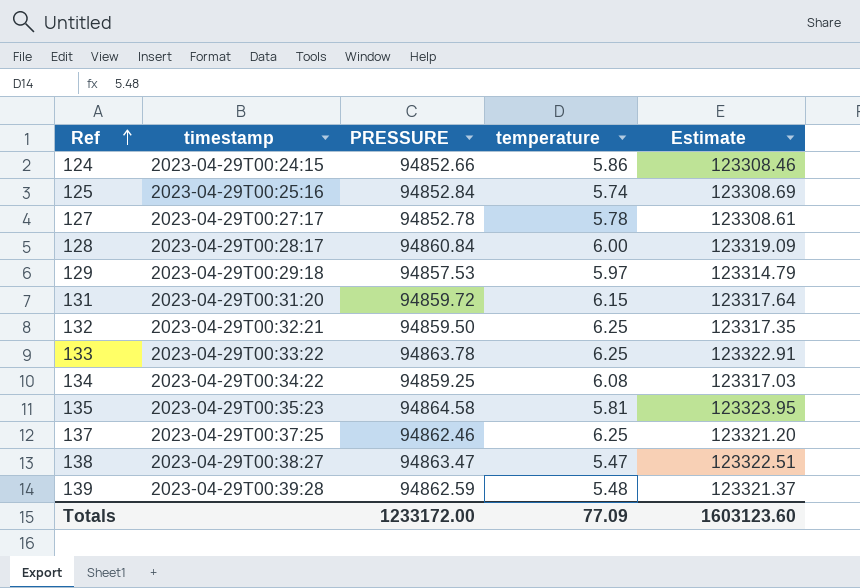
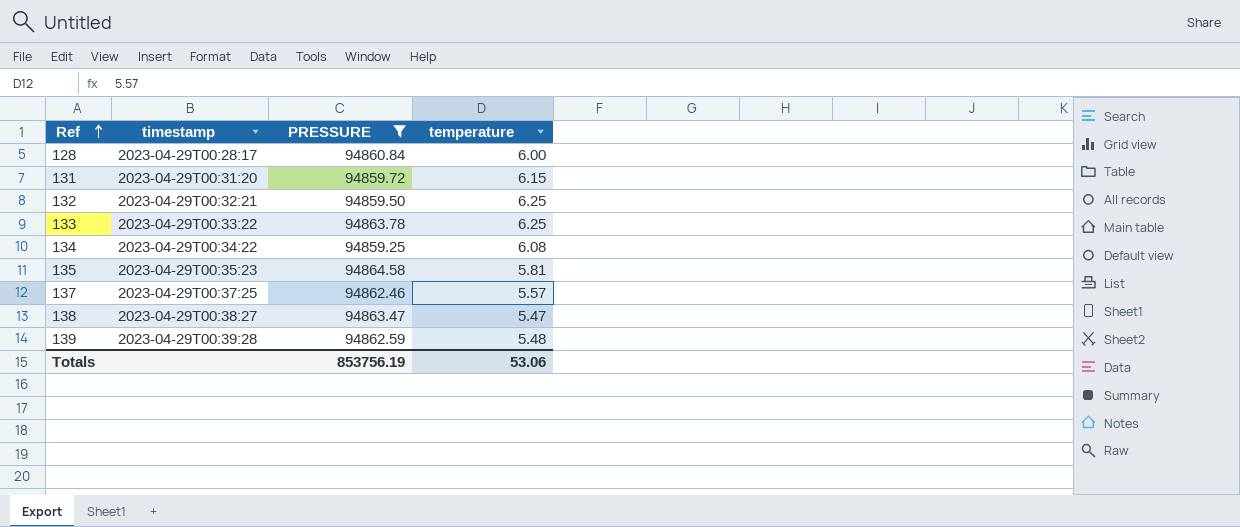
filter: none -> PRESSURE >= 94859.25
column Estimate | formula: [PRESSURE] * 1.3 -> none
137 | temperature: 6.25 -> 5.57
Totals | PRESSURE: 1233172.00 -> 853756.19
Totals | temperature: 77.09 -> 53.06

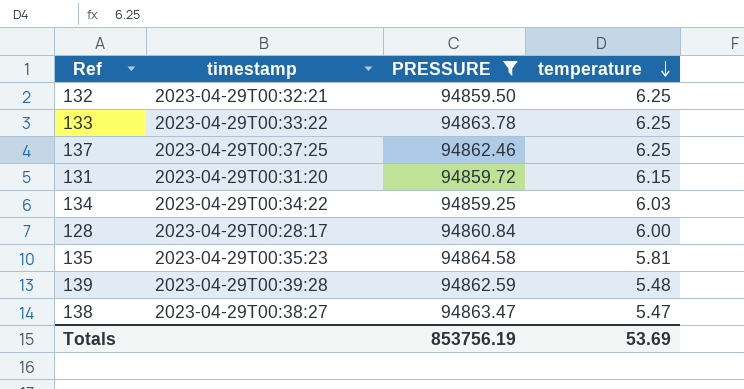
row order: Ref ascending -> temperature descending
137 | temperature: 5.57 -> 6.25
134 | temperature: 6.08 -> 6.03
Totals | temperature: 53.06 -> 53.69

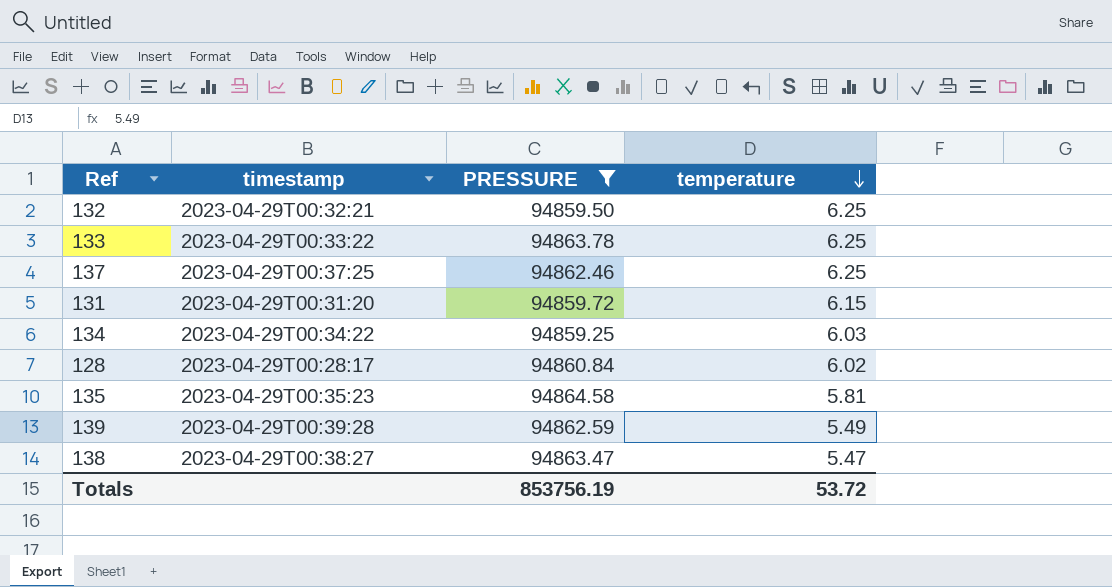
128 | temperature: 6.00 -> 6.02
139 | temperature: 5.48 -> 5.49
Totals | temperature: 53.69 -> 53.72

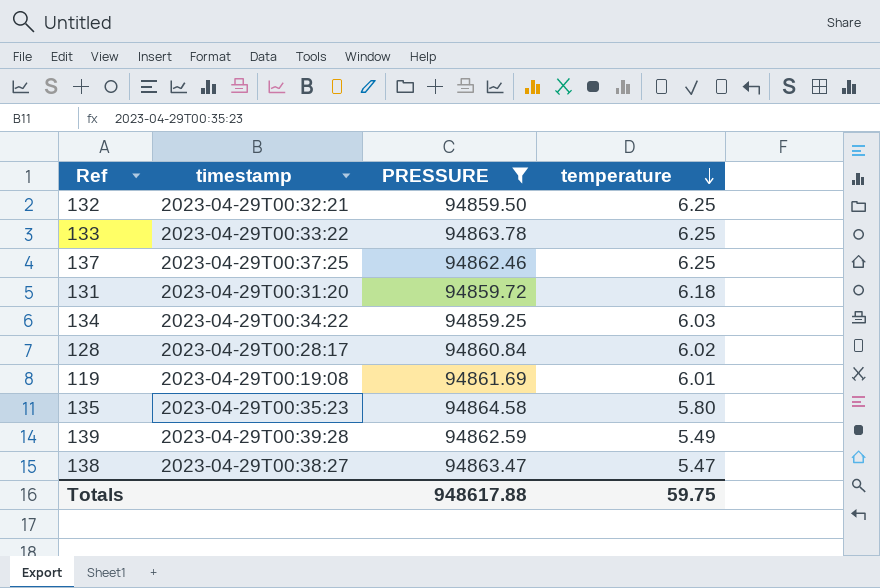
131 | temperature: 6.15 -> 6.18
row 119: none -> 2023-04-29T00:19:08 | 94861.69 | 6.01
135 | temperature: 5.81 -> 5.80
Totals | PRESSURE: 853756.19 -> 948617.88
Totals | temperature: 53.72 -> 59.75

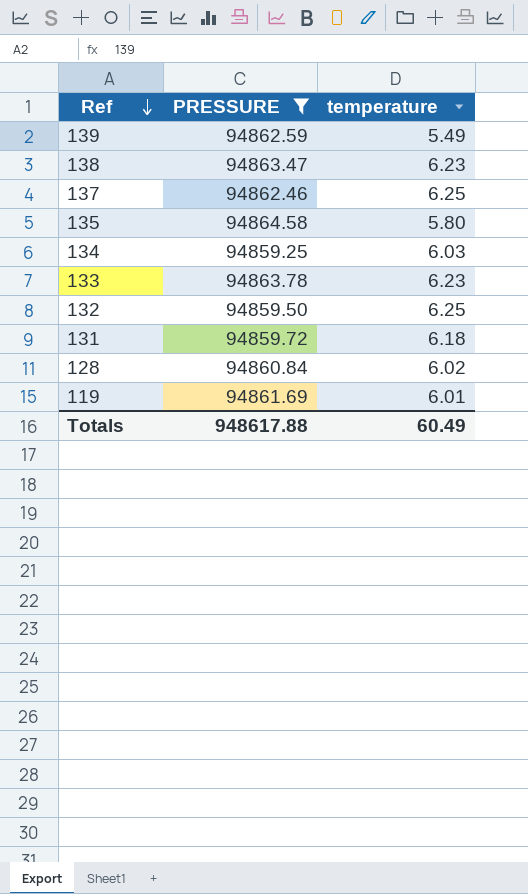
row order: temperature descending -> Ref descending
column timestamp | position: 2 -> none
138 | temperature: 5.47 -> 6.23
133 | temperature: 6.25 -> 6.23
Totals | temperature: 59.75 -> 60.49

